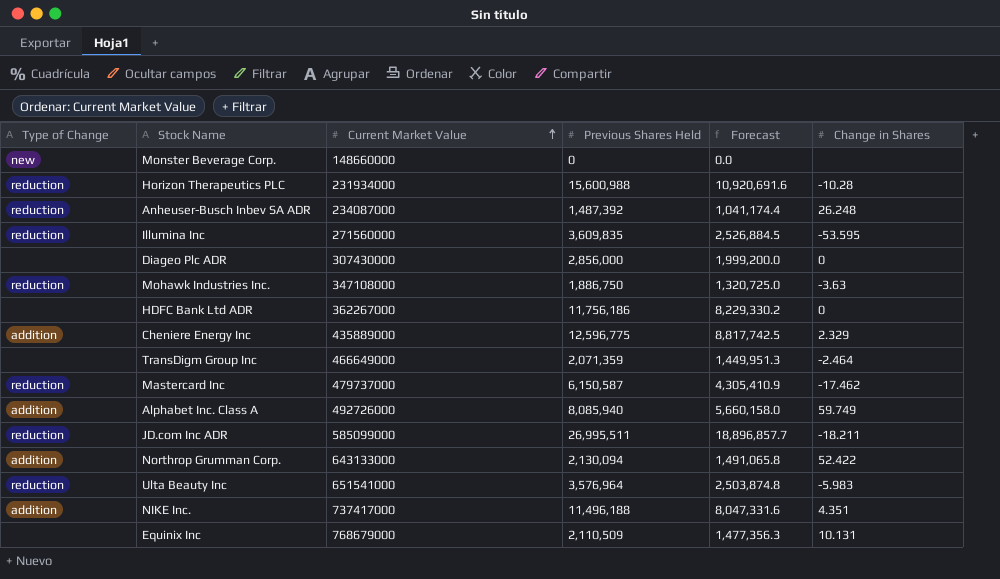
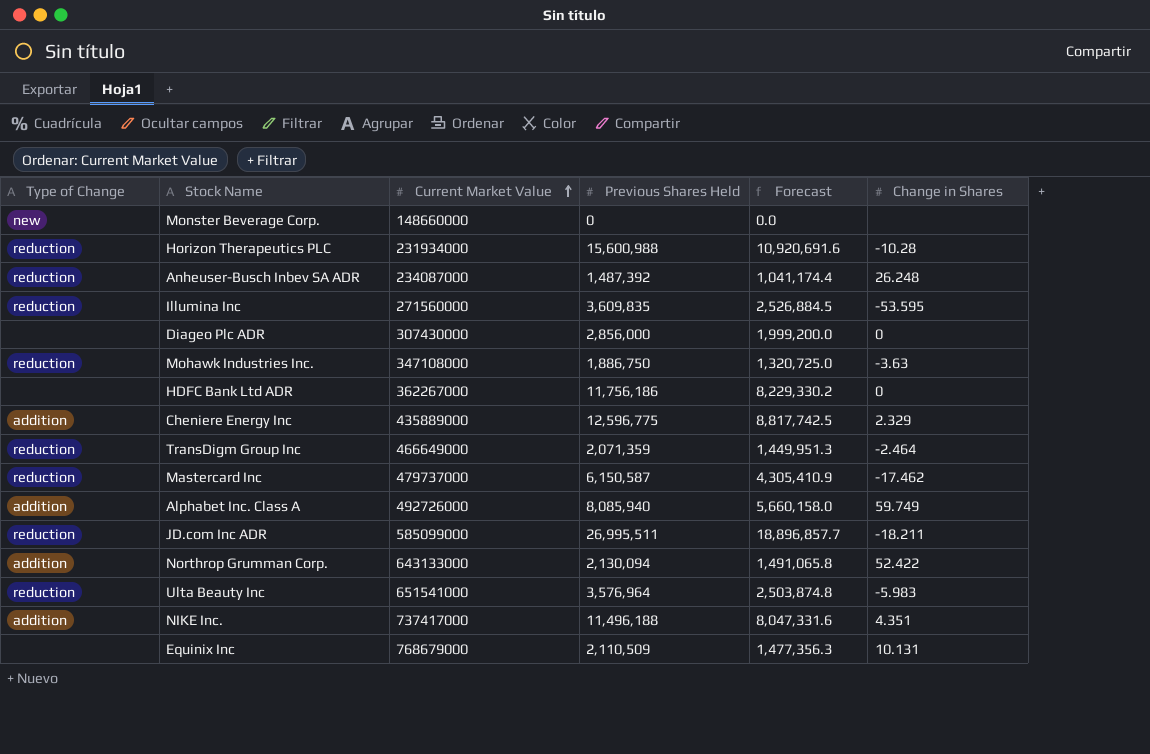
TransDigm Group Inc | Type of Change: none -> reduction

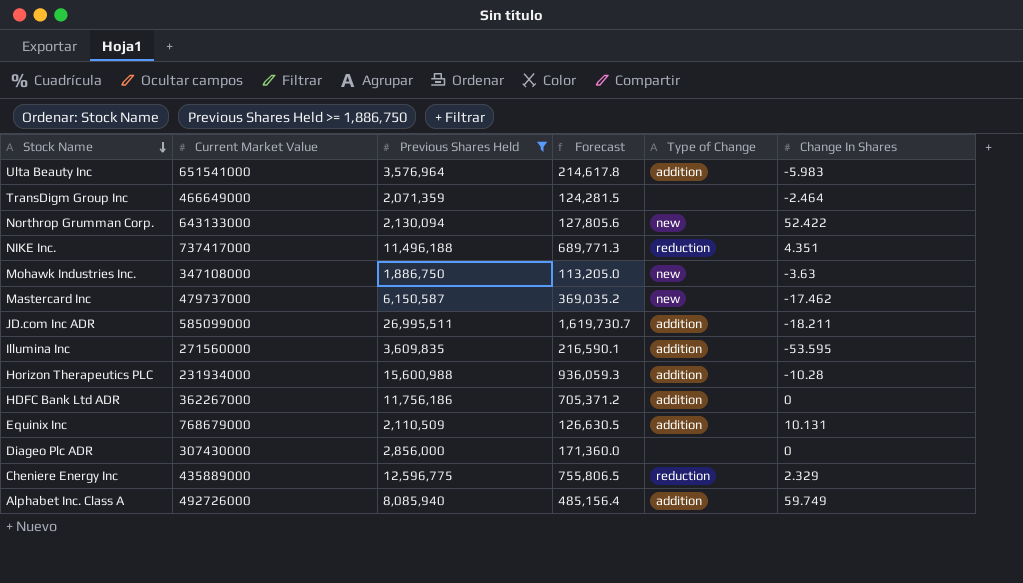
filter: none -> Previous Shares Held >= 1,886,750
row order: Current Market Value ascending -> Stock Name descending
column Forecast | formula: [Previous Shares Held] * 0.7 -> [Previous Shares Held] * 0.06
column Type of Change | position: 1 -> 5
column name: Change in Shares -> Change In Shares
Ulta Beauty Inc | Type of Change: reduction -> addition
TransDigm Group Inc | Type of Change: reduction -> none
Northrop Grumman Corp. | Type of Change: addition -> new
NIKE Inc. | Type of Change: addition -> reduction
Mohawk Industries Inc. | Type of Change: reduction -> new
Mastercard Inc | Type of Change: reduction -> new
JD.com Inc ADR | Type of Change: reduction -> addition
Illumina Inc | Type of Change: reduction -> addition
Horizon Therapeutics PLC | Type of Change: reduction -> addition
HDFC Bank Ltd ADR | Type of Change: none -> addition
Equinix Inc | Type of Change: none -> addition
Cheniere Energy Inc | Type of Change: addition -> reduction

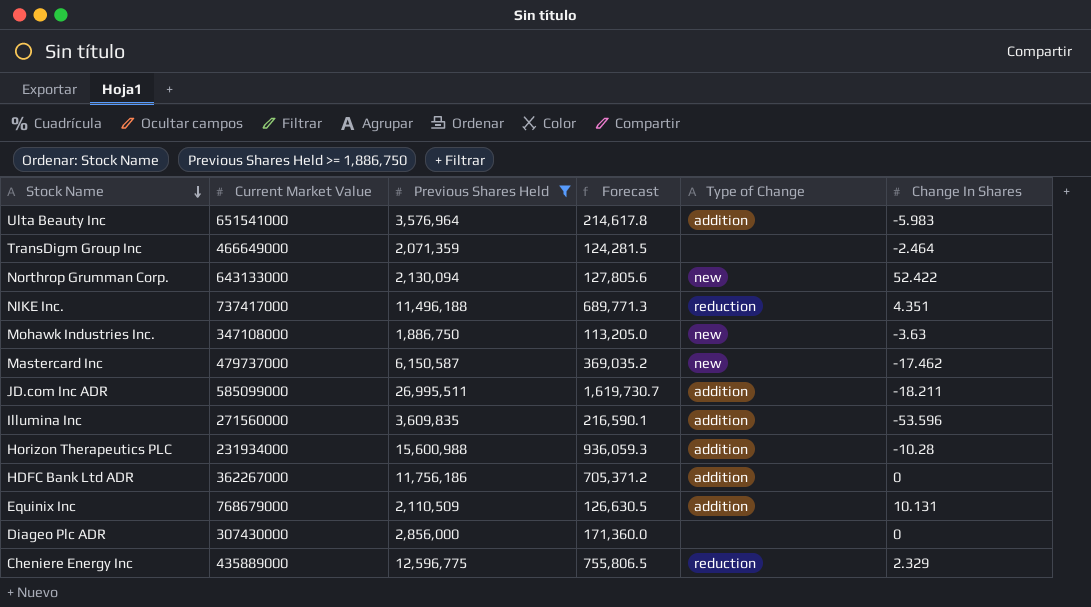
row Alphabet Inc. Class A: 492726000 | 8,085,940 | 485,156.4 | addition | 59.749 -> none
Illumina Inc | Change In Shares: -53.595 -> -53.596

